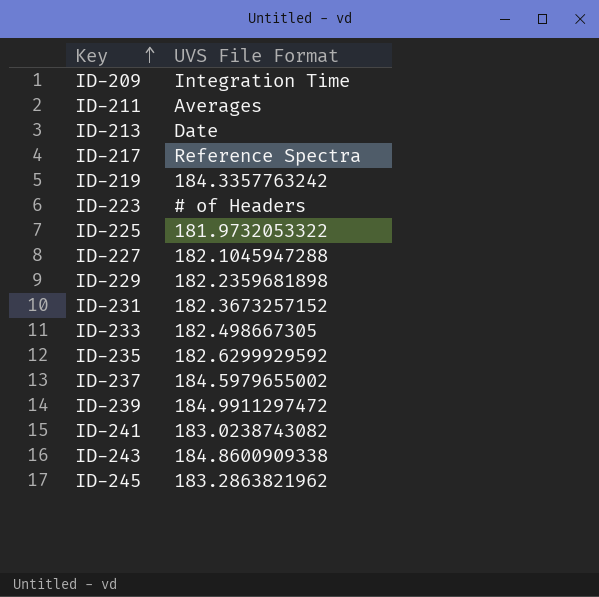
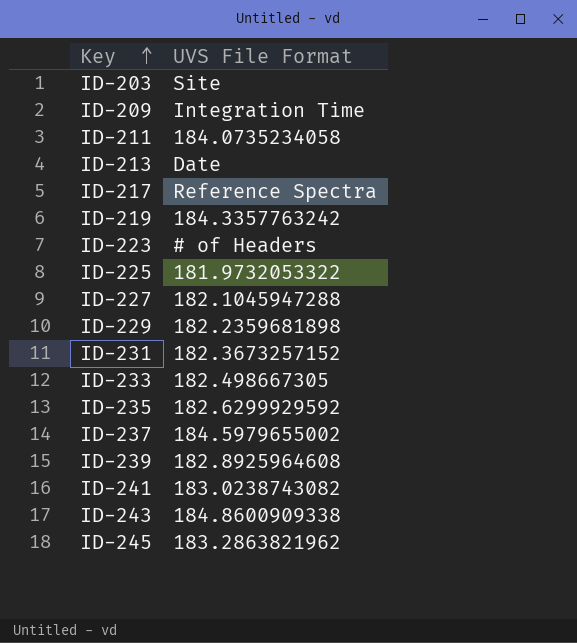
row ID-203: none -> Site
ID-211 | UVS File Format: Averages -> 184.0735234058
ID-239 | UVS File Format: 184.9911297472 -> 182.8925964608

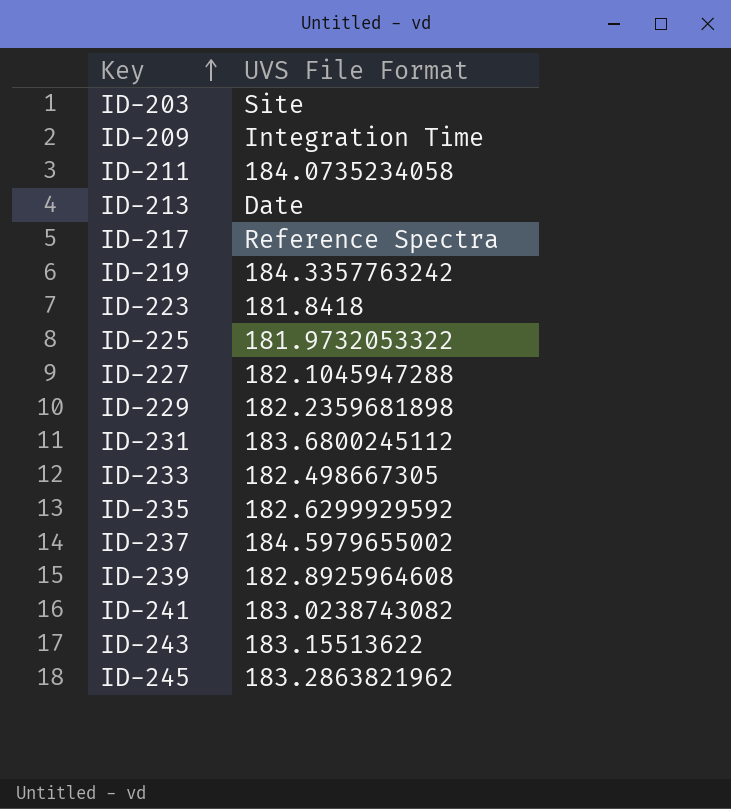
ID-223 | UVS File Format: # of Headers -> 181.8418
ID-231 | UVS File Format: 182.3673257152 -> 183.6800245112
ID-243 | UVS File Format: 184.8600909338 -> 183.15513622

